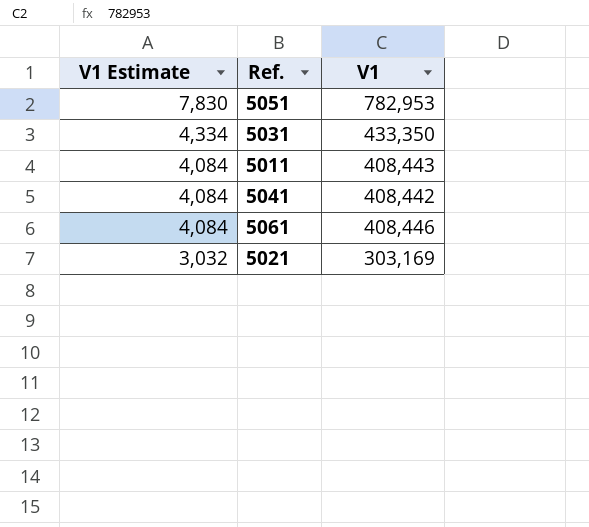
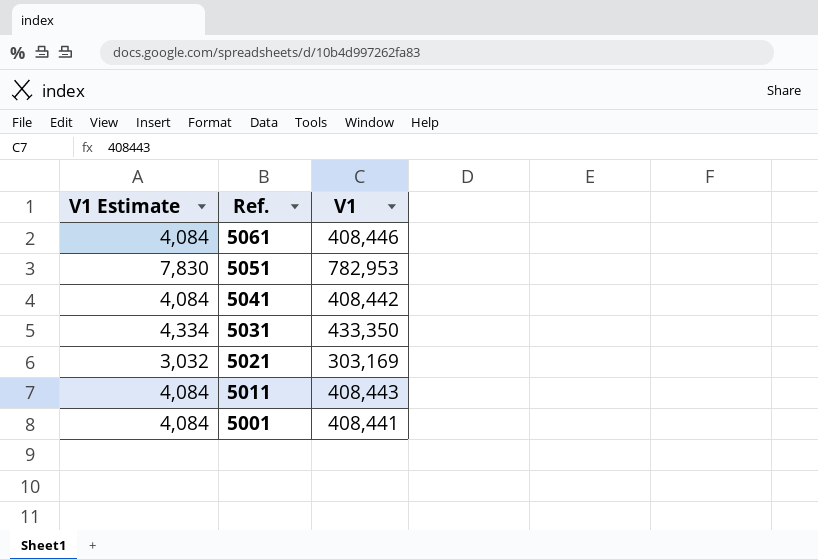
row order: V1 Estimate descending -> Ref. descending
row 5001: none -> 4,084 | 408,441

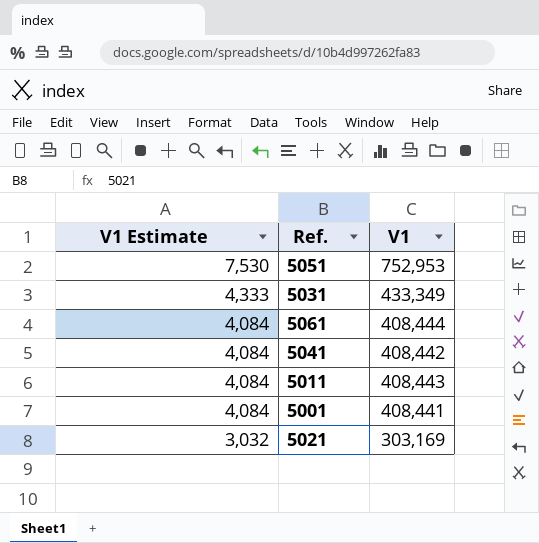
row order: Ref. descending -> V1 Estimate descending
5051 | V1 Estimate: 7,830 -> 7,530
5051 | V1: 782,953 -> 752,953
5031 | V1 Estimate: 4,334 -> 4,333
5031 | V1: 433,350 -> 433,349
5061 | V1: 408,446 -> 408,444

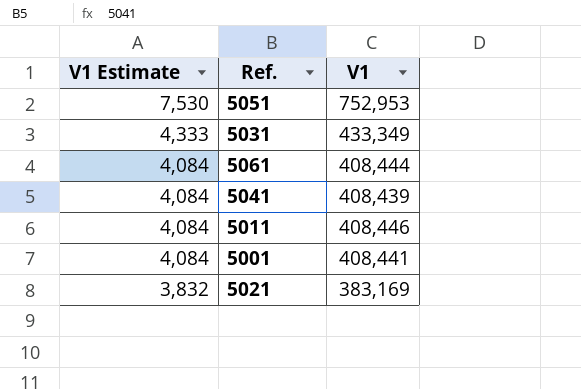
5041 | V1: 408,442 -> 408,439
5011 | V1: 408,443 -> 408,446
5021 | V1 Estimate: 3,032 -> 3,832
5021 | V1: 303,169 -> 383,169

